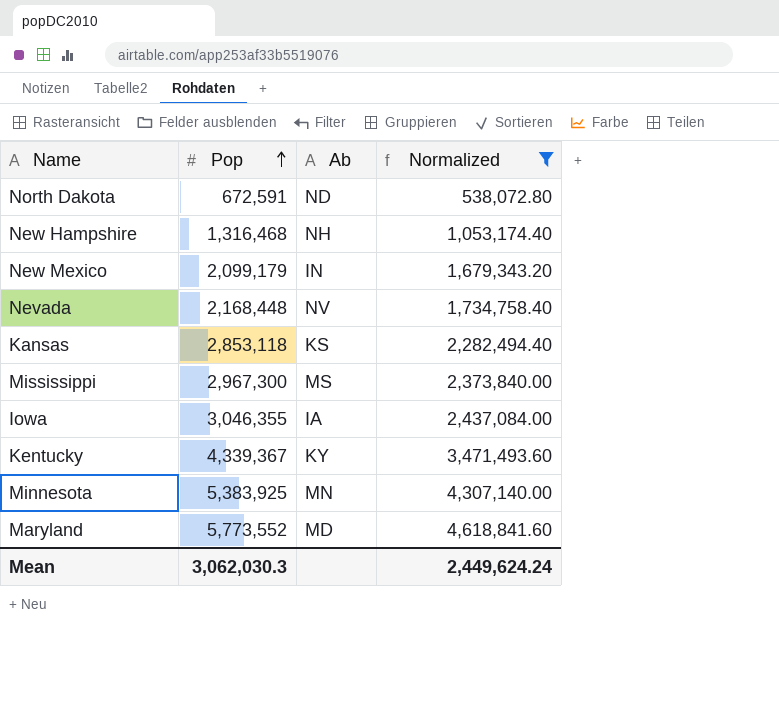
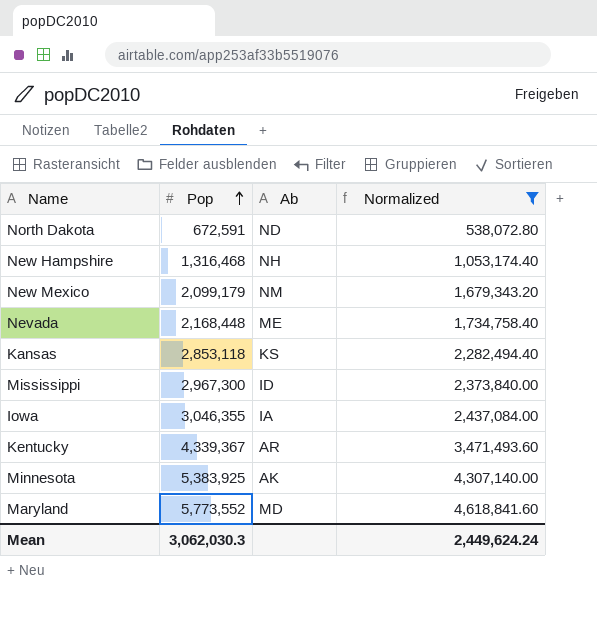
New Mexico | Ab: IN -> NM
Nevada | Ab: NV -> ME
Mississippi | Ab: MS -> ID
Kentucky | Ab: KY -> AR
Minnesota | Ab: MN -> AK

